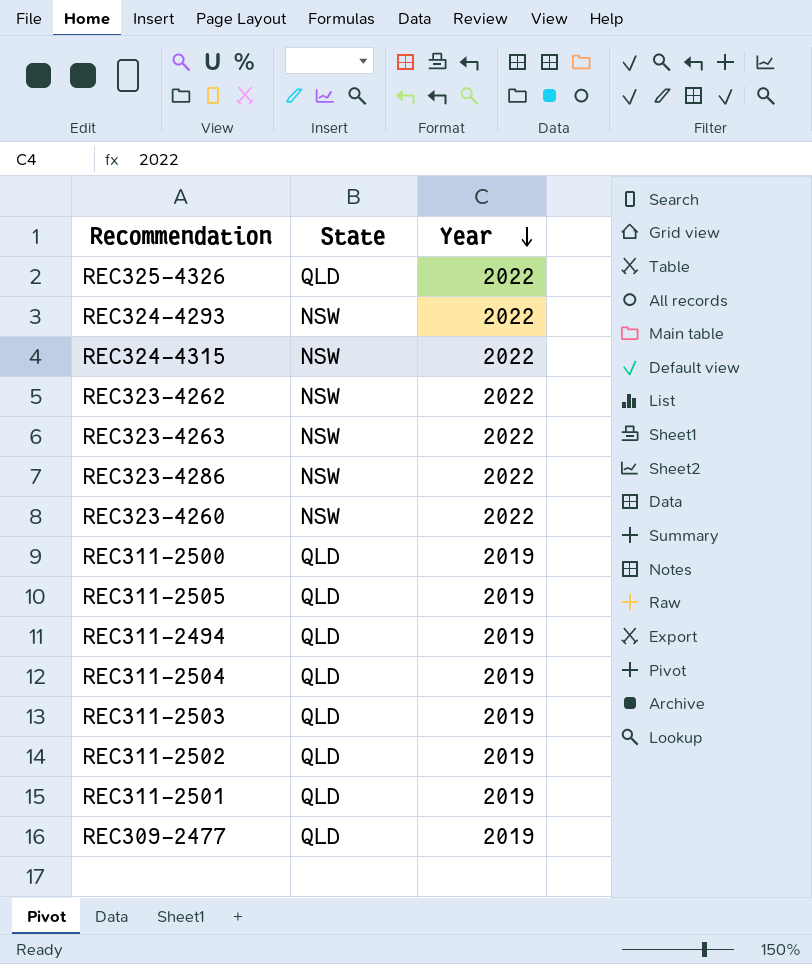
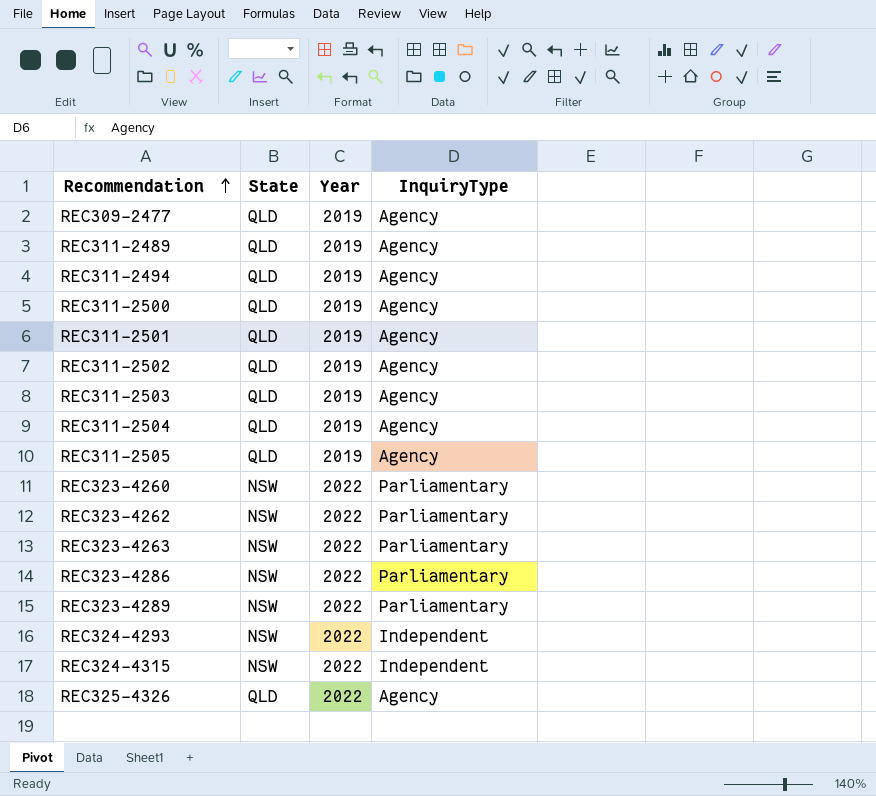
row order: Year descending -> Recommendation ascending
column InquiryType | position: none -> 4
row REC311-2489: none -> QLD | 2019 | Agency
row REC323-4289: none -> NSW | 2022 | Parliamentary

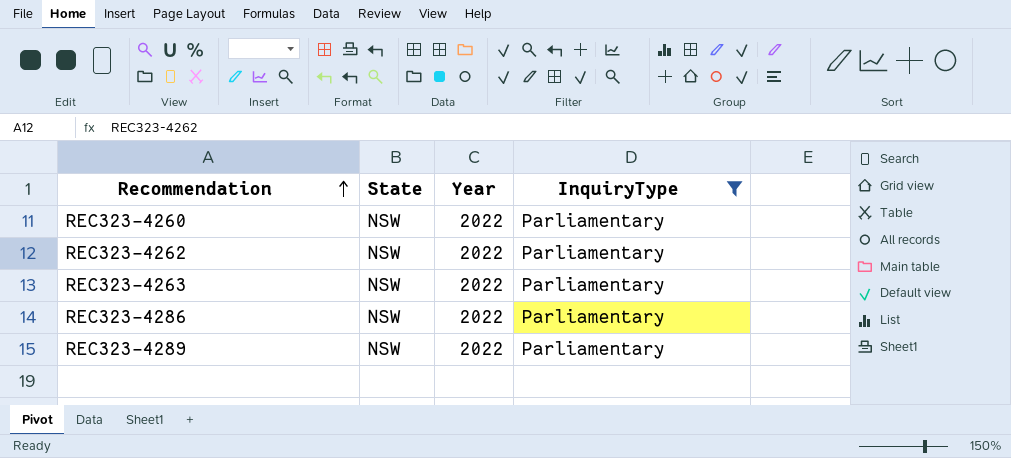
filter: none -> InquiryType = Parliamentary

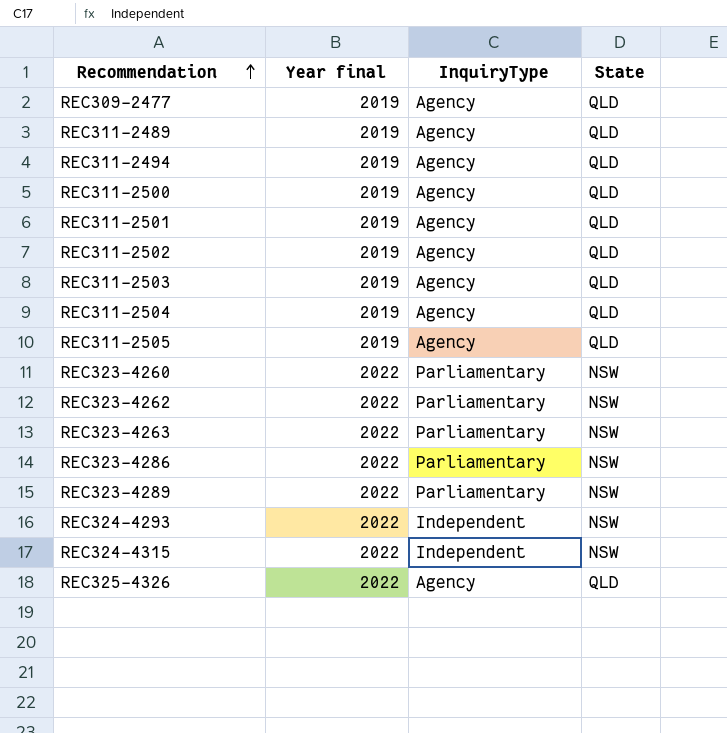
filter: InquiryType = Parliamentary -> none
column name: Year -> Year final
column State | position: 2 -> 4

